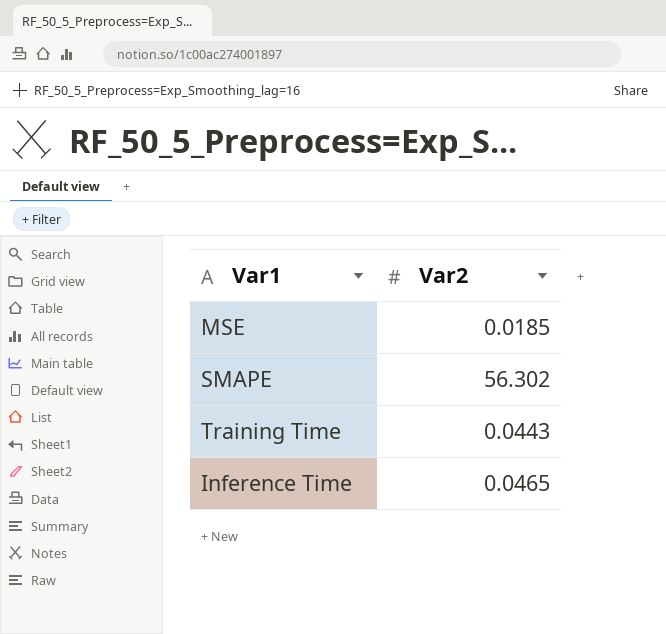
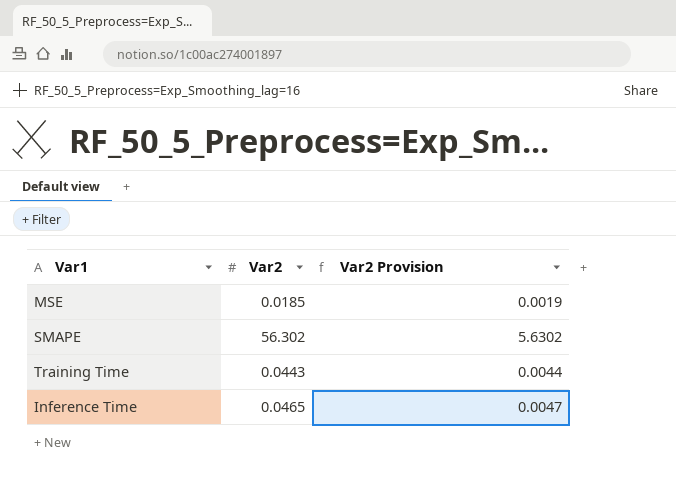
column Var2 Provision | formula: none -> [Var2] * 0.1

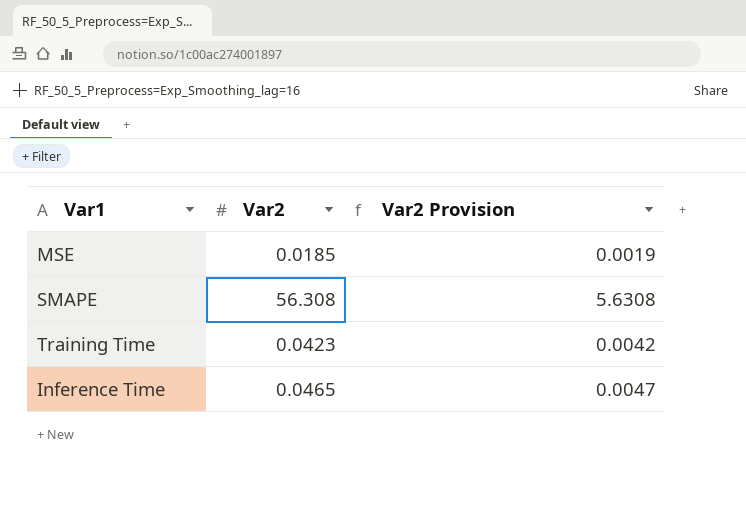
SMAPE | Var2: 56.302 -> 56.308
SMAPE | Var2 Provision: 5.6302 -> 5.6308
Training Time | Var2: 0.0443 -> 0.0423
Training Time | Var2 Provision: 0.0044 -> 0.0042

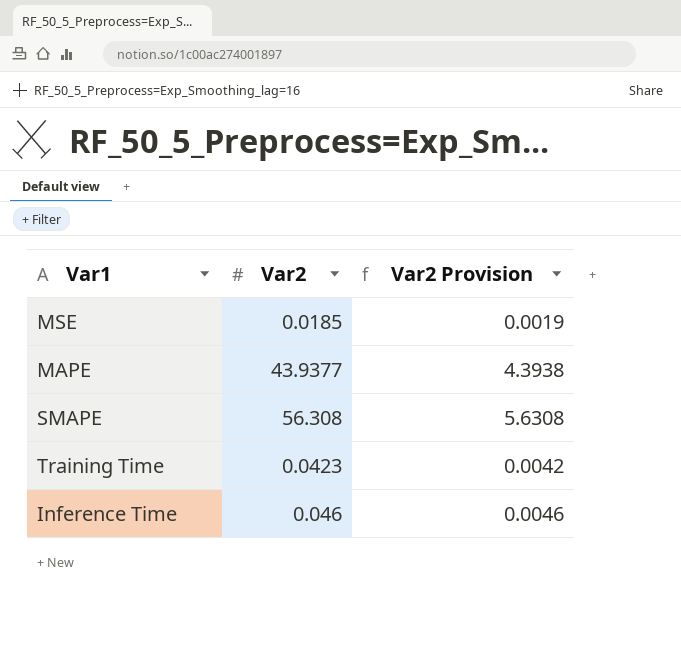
row MAPE: none -> 43.9377 | 4.3938
Inference Time | Var2: 0.0465 -> 0.046
Inference Time | Var2 Provision: 0.0047 -> 0.0046

